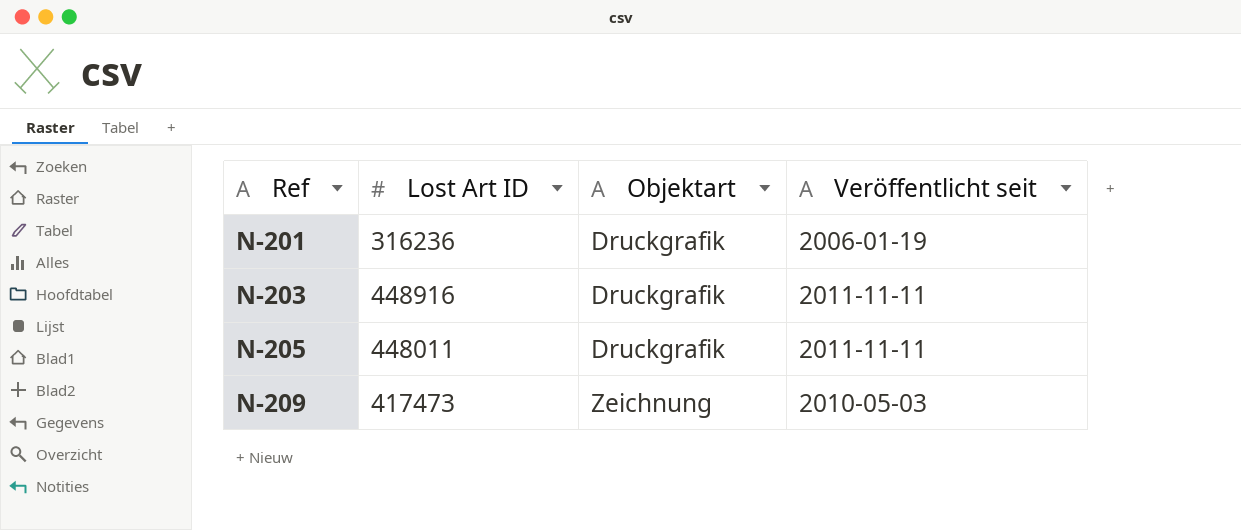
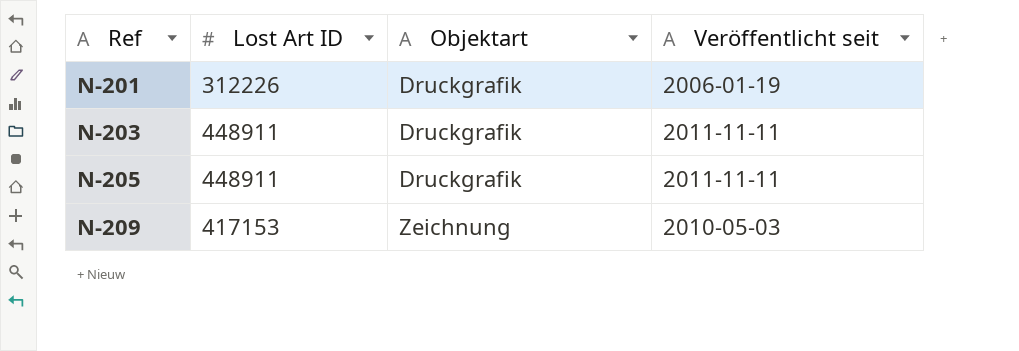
N-201 | Lost Art ID: 316236 -> 312226
N-203 | Lost Art ID: 448916 -> 448911
N-205 | Lost Art ID: 448011 -> 448911
N-209 | Lost Art ID: 417473 -> 417153

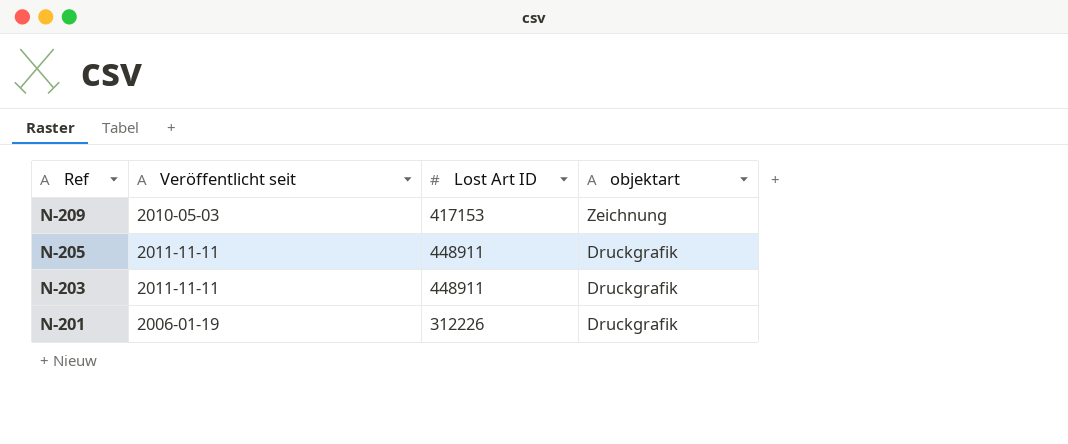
row order: Ref ascending -> Ref descending
column Veröffentlicht seit | position: 4 -> 2
column name: Objektart -> objektart

